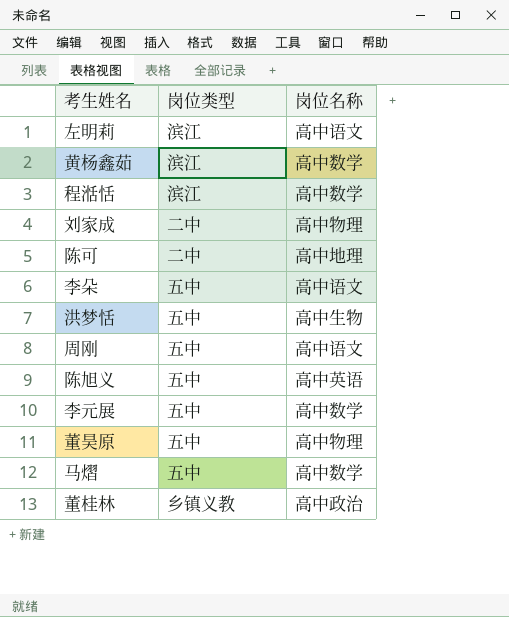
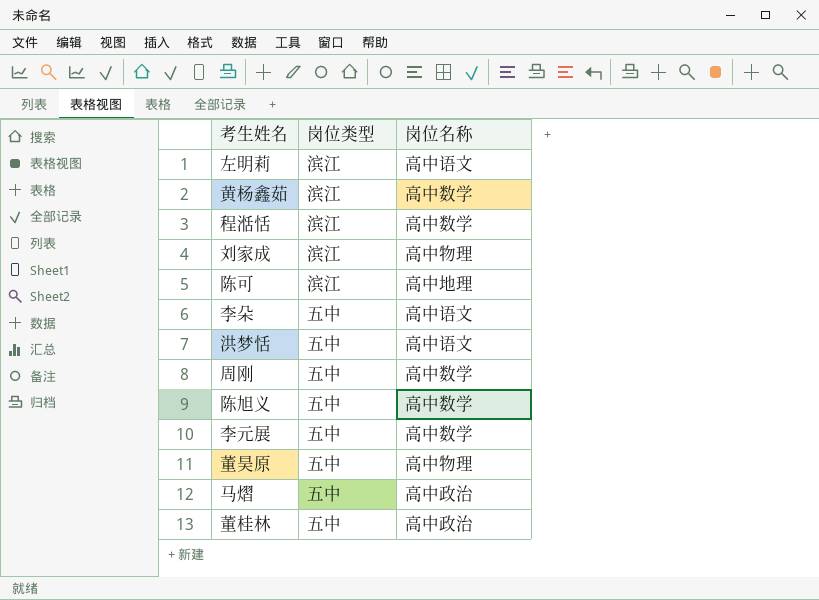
刘家成 | 岗位类型: 二中 -> 滨江
陈可 | 岗位类型: 二中 -> 滨江
洪梦恬 | 岗位名称: 高中生物 -> 高中语文
周刚 | 岗位名称: 高中语文 -> 高中数学
陈旭义 | 岗位名称: 高中英语 -> 高中数学
马熠 | 岗位名称: 高中数学 -> 高中政治
董桂林 | 岗位类型: 乡镇义教 -> 五中

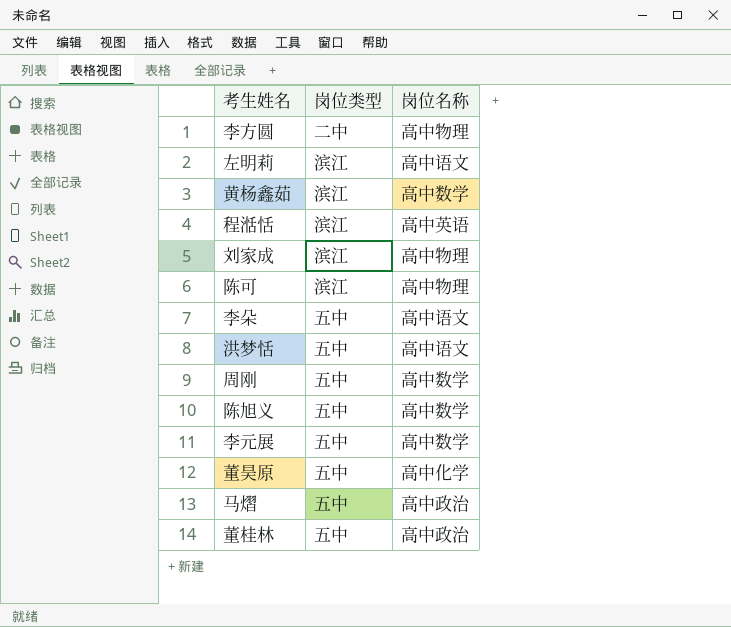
row 李方圆: none -> 二中 | 高中物理
程湉恬 | 岗位名称: 高中数学 -> 高中英语
陈可 | 岗位名称: 高中地理 -> 高中物理
董昊原 | 岗位名称: 高中物理 -> 高中化学

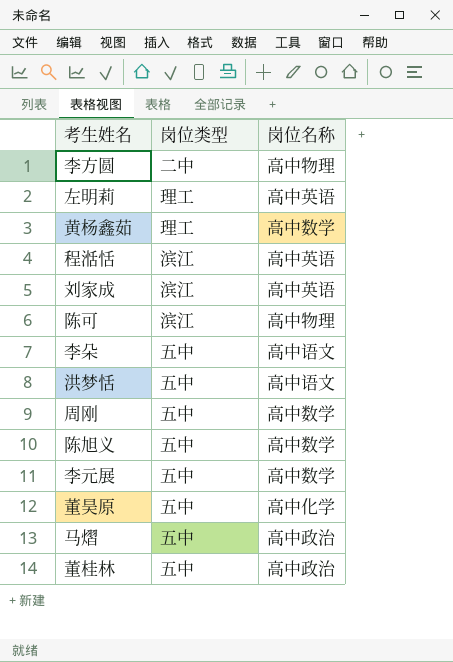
左明莉 | 岗位类型: 滨江 -> 理工
左明莉 | 岗位名称: 高中语文 -> 高中英语
黄杨鑫茹 | 岗位类型: 滨江 -> 理工
刘家成 | 岗位名称: 高中物理 -> 高中英语

